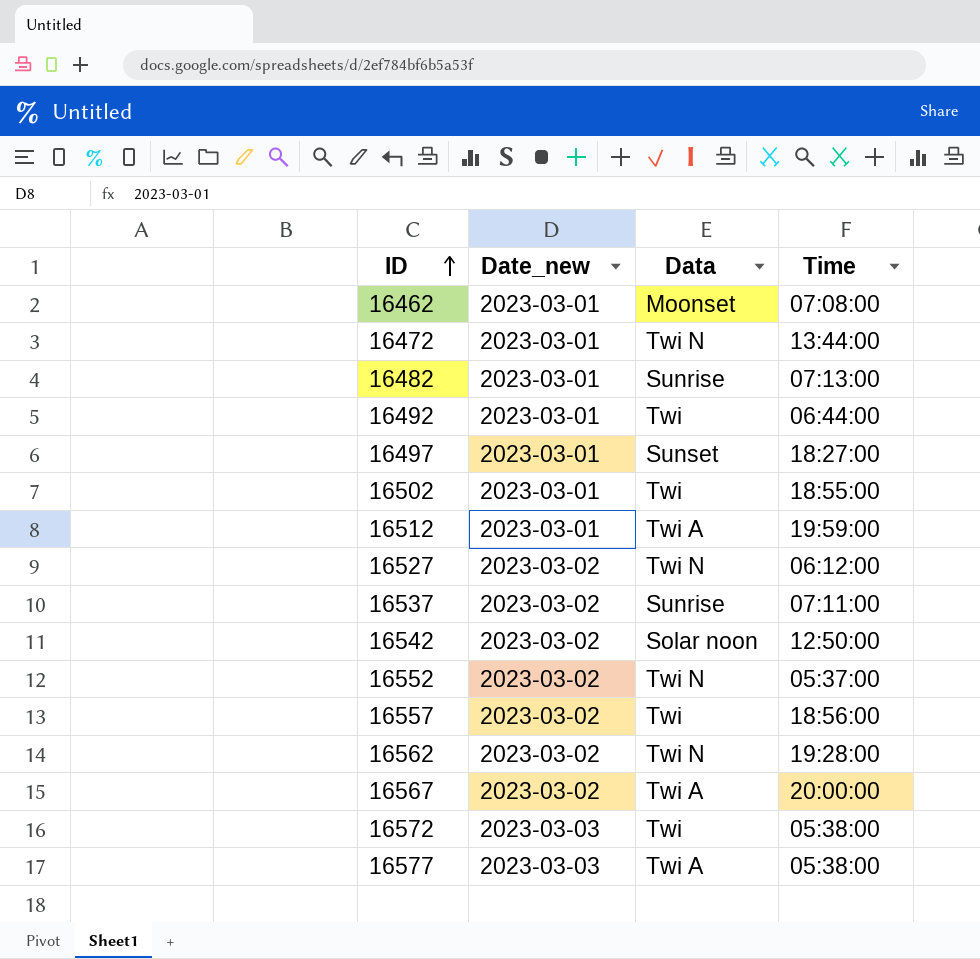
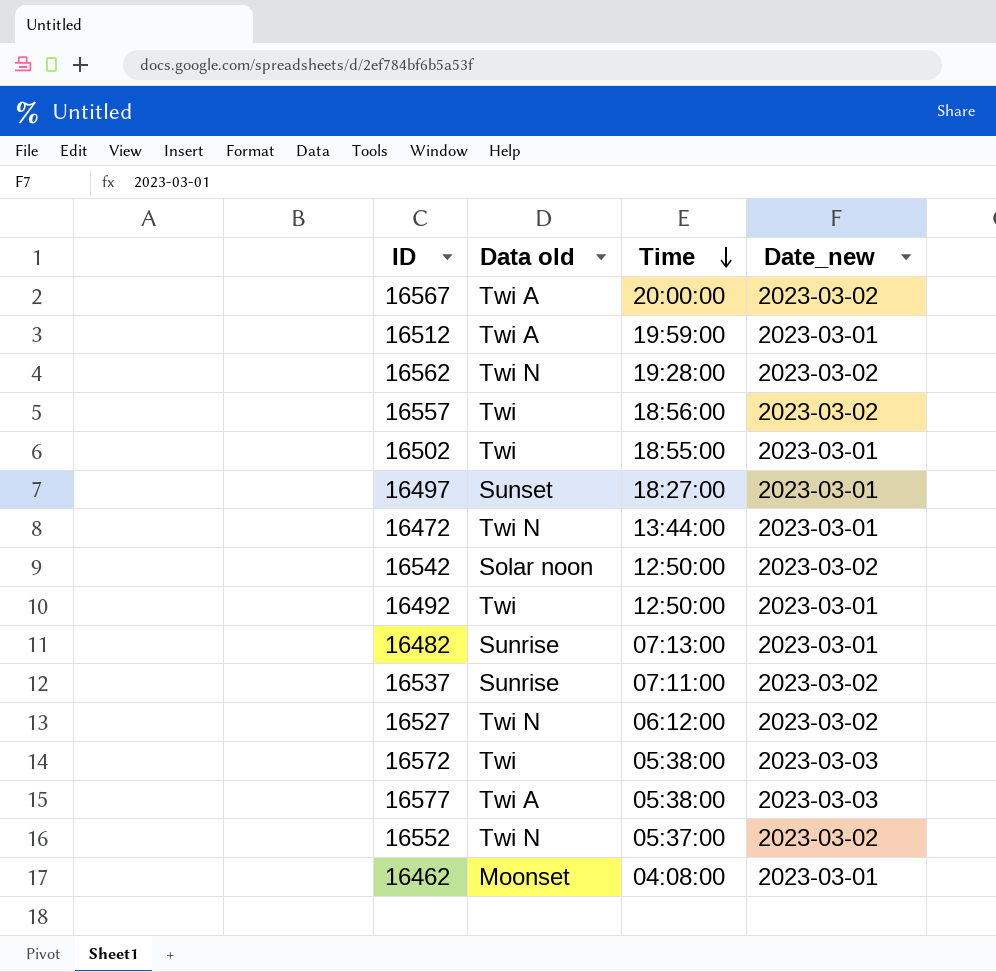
row order: ID ascending -> Time descending
column name: Data -> Data old
column Date_new | position: 2 -> 4
16492 | Time: 06:44:00 -> 12:50:00
16462 | Time: 07:08:00 -> 04:08:00

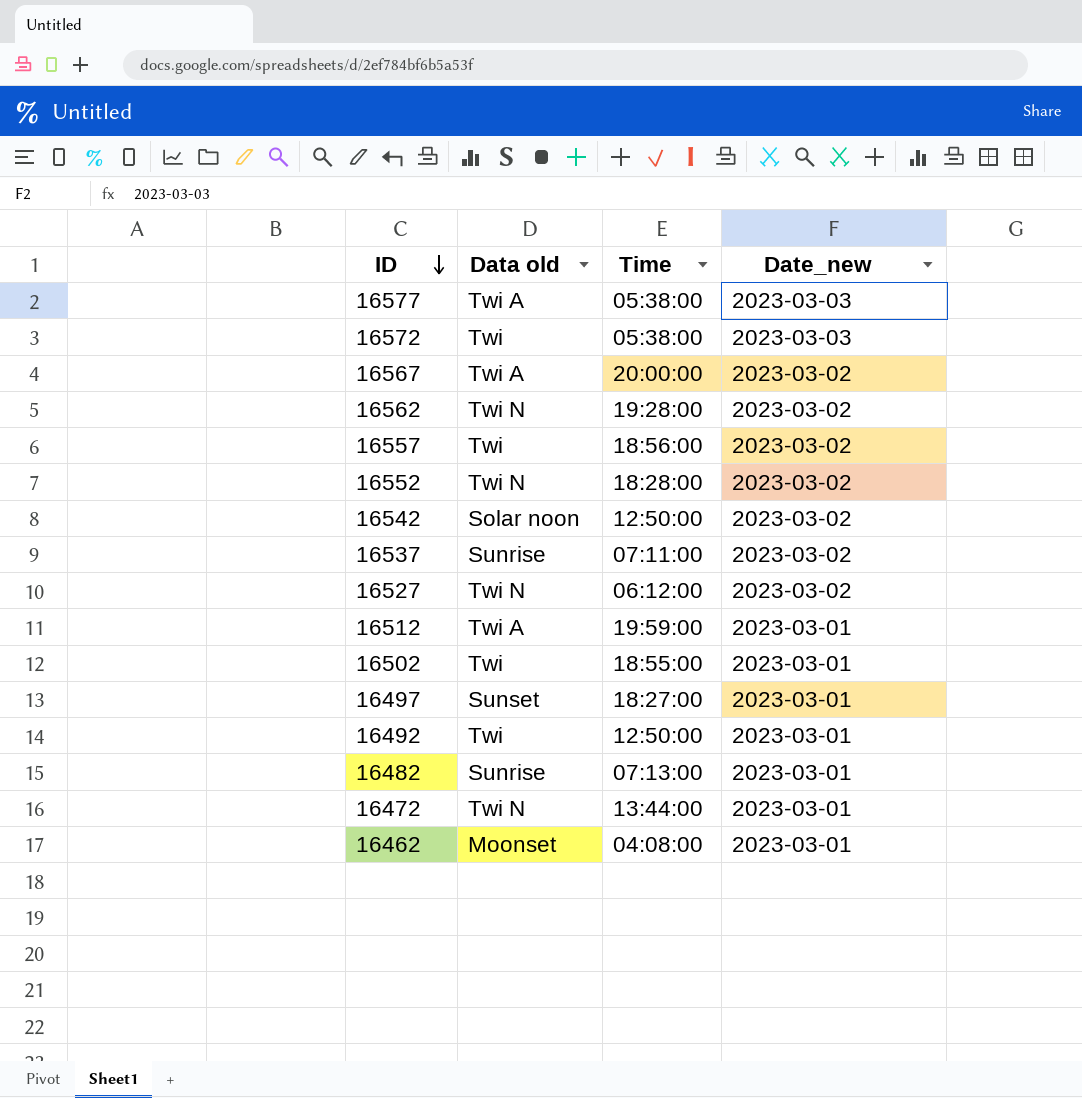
row order: Time descending -> ID descending
16552 | Time: 05:37:00 -> 18:28:00

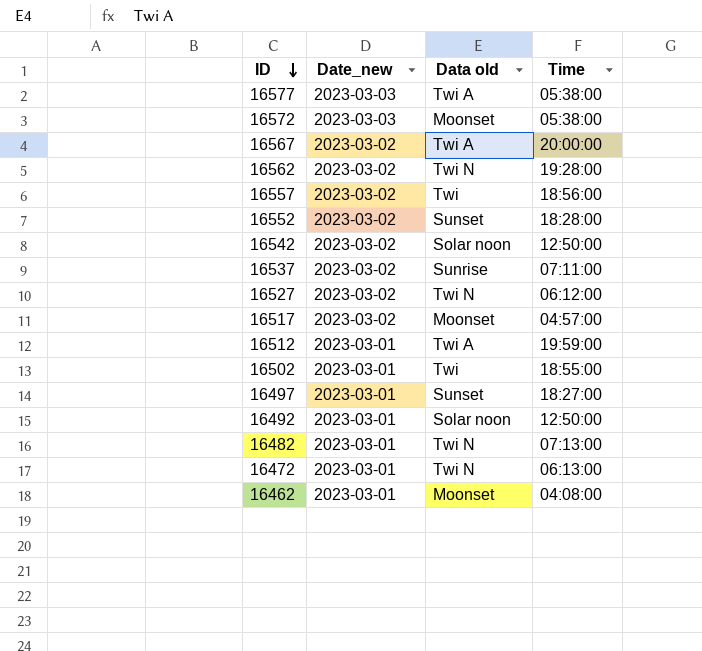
column Date_new | position: 4 -> 2
16572 | Data old: Twi -> Moonset
16552 | Data old: Twi N -> Sunset
row 16517: none -> 2023-03-02 | Moonset | 04:57:00
16492 | Data old: Twi -> Solar noon
16482 | Data old: Sunrise -> Twi N
16472 | Time: 13:44:00 -> 06:13:00

